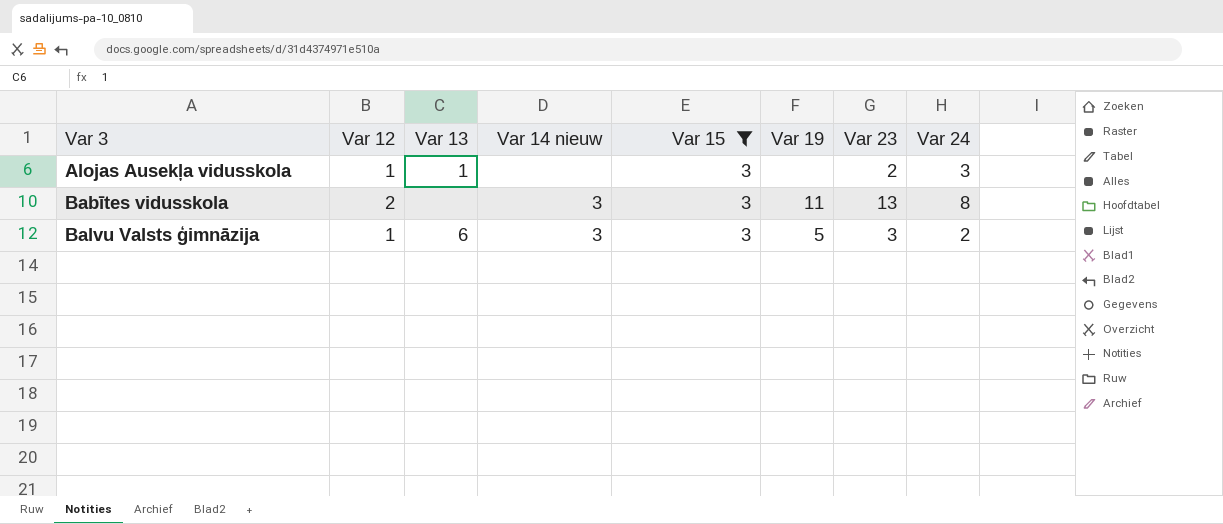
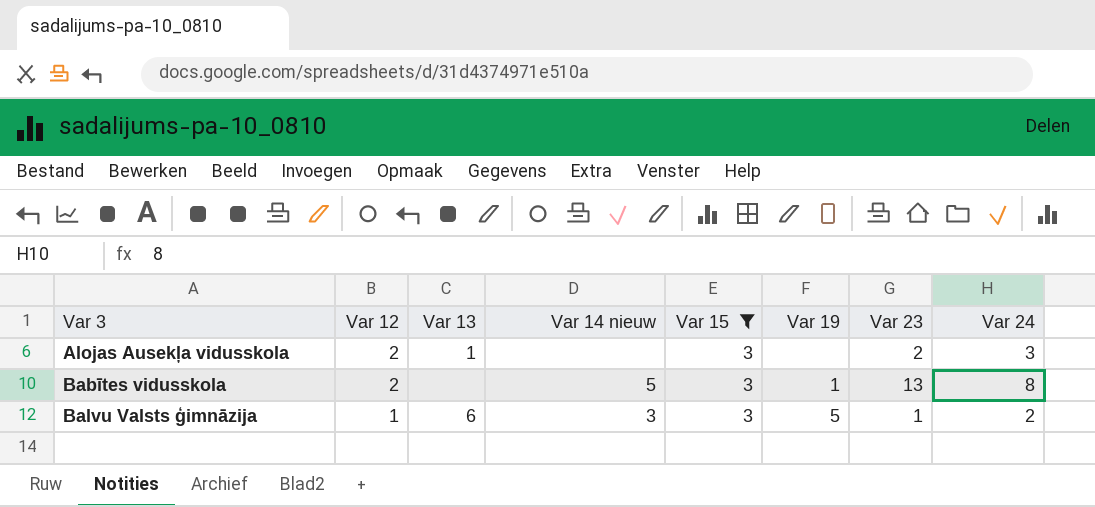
Alojas Ausekļa vidusskola | Var 12: 1 -> 2
Babītes vidusskola | Var 14 nieuw: 3 -> 5
Babītes vidusskola | Var 19: 11 -> 1
Balvu Valsts ģimnāzija | Var 23: 3 -> 1

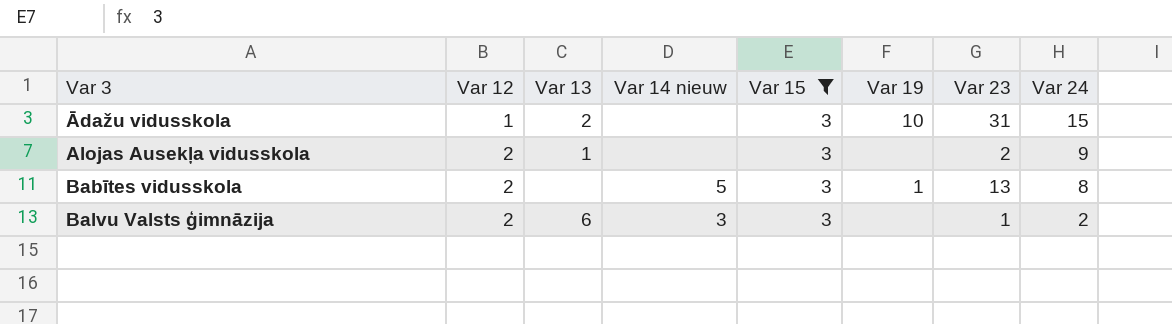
row Ādažu vidusskola: none -> 1 | 2 | none | 3 | 10 | 31 | 15
Alojas Ausekļa vidusskola | Var 24: 3 -> 9
Balvu Valsts ģimnāzija | Var 12: 1 -> 2
Balvu Valsts ģimnāzija | Var 19: 5 -> none

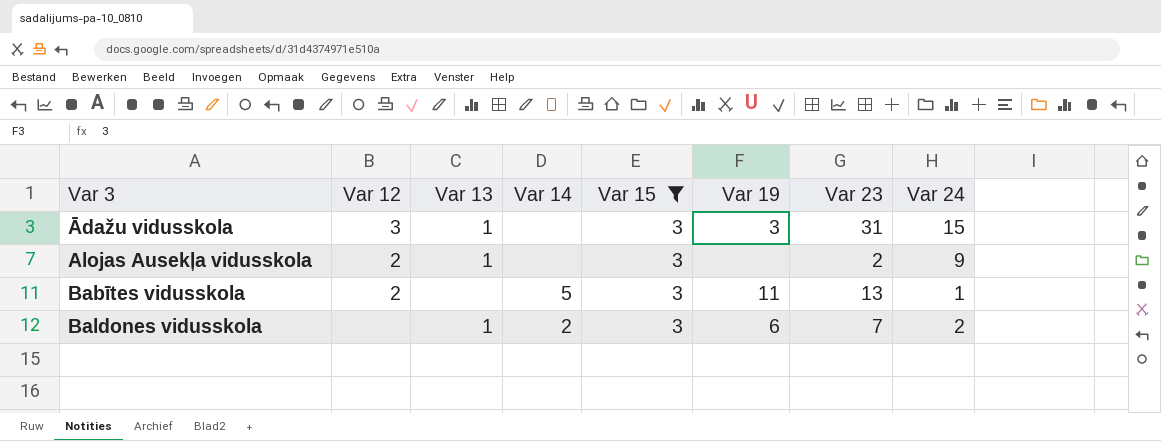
column name: Var 14 nieuw -> Var 14
row Balvu Valsts ģimnāzija: 2 | 6 | 3 | 3 | none | 1 | 2 -> none
Ādažu vidusskola | Var 12: 1 -> 3
Ādažu vidusskola | Var 13: 2 -> 1
Ādažu vidusskola | Var 19: 10 -> 3
Babītes vidusskola | Var 19: 1 -> 11
Babītes vidusskola | Var 24: 8 -> 1
row Baldones vidusskola: none -> none | 1 | 2 | 3 | 6 | 7 | 2

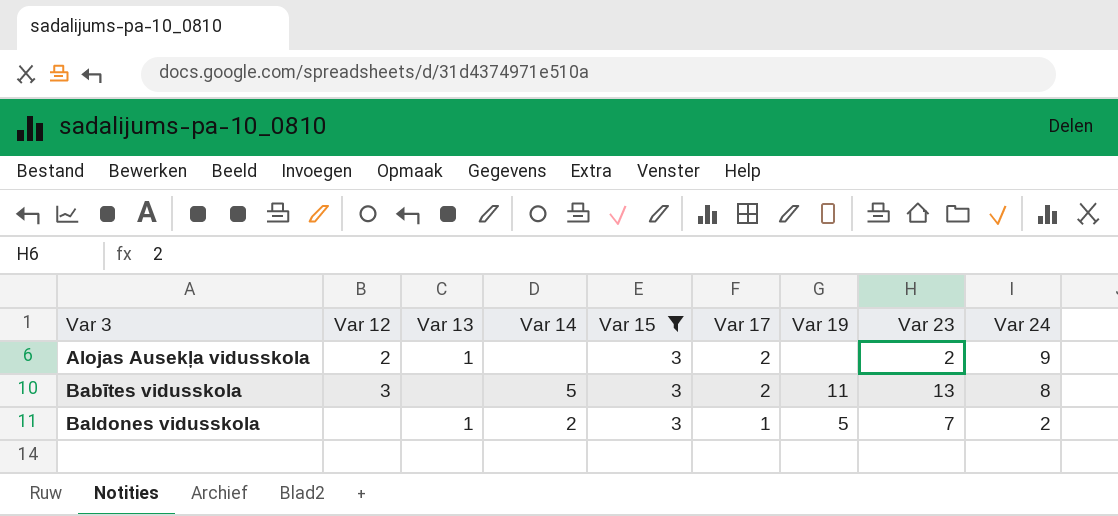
column Var 17 | position: none -> 6
row Ādažu vidusskola: 3 | 1 | none | 3 | 3 | 31 | 15 -> none
Babītes vidusskola | Var 12: 2 -> 3
Babītes vidusskola | Var 24: 1 -> 8
Baldones vidusskola | Var 19: 6 -> 5

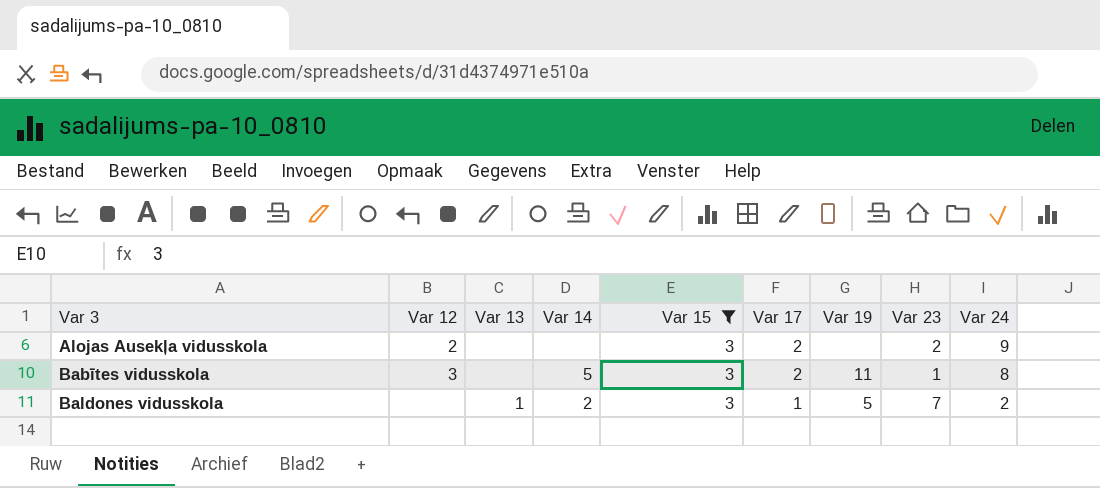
Alojas Ausekļa vidusskola | Var 13: 1 -> none
Babītes vidusskola | Var 23: 13 -> 1

